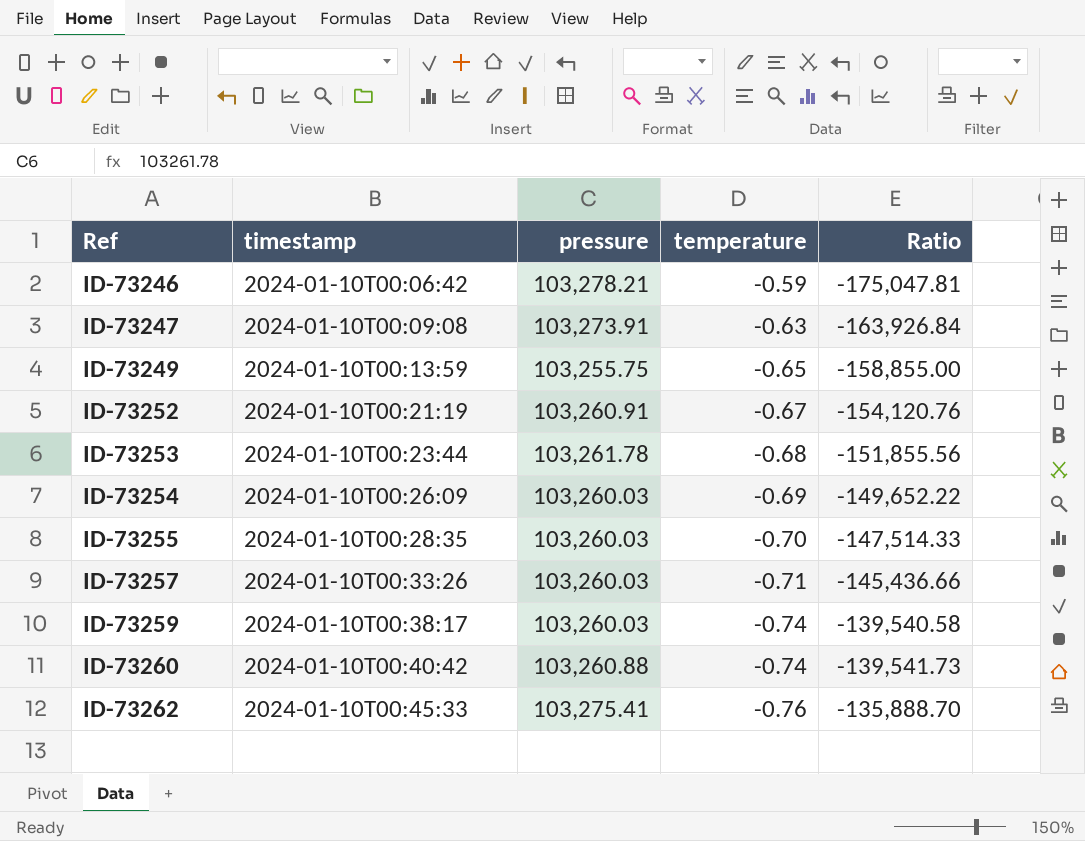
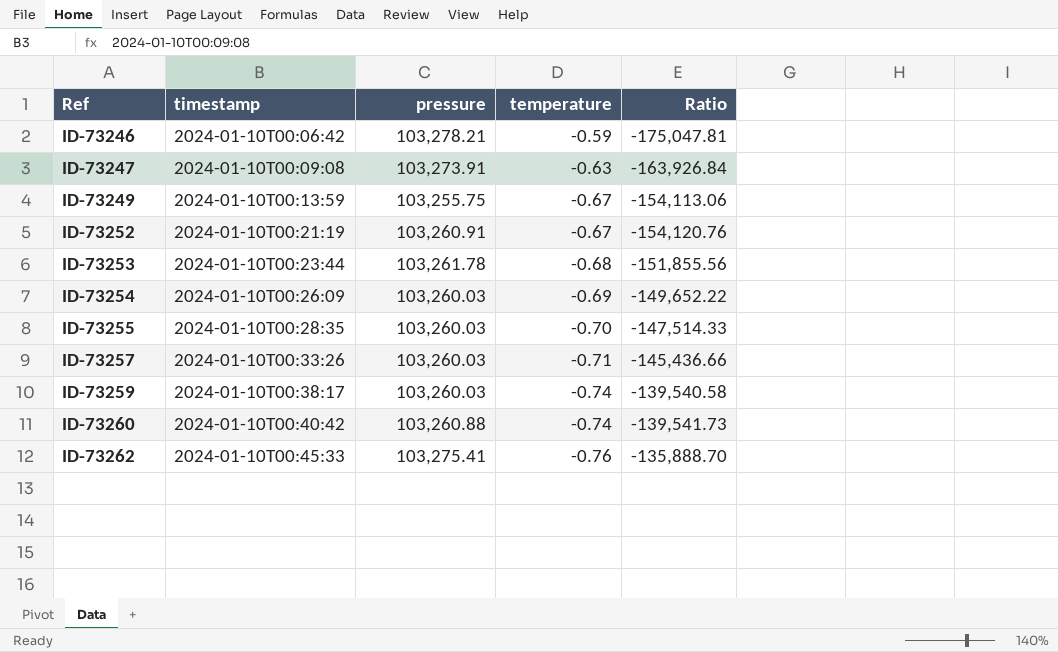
ID-73249 | temperature: -0.65 -> -0.67
ID-73249 | Ratio: -158,855.00 -> -154,113.06

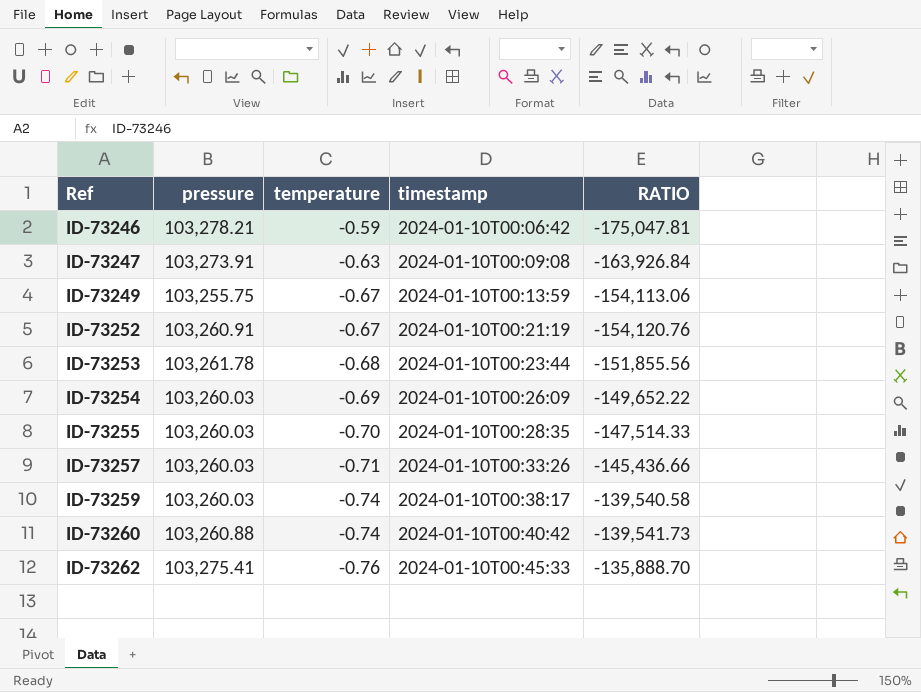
column timestamp | position: 2 -> 4
column name: Ratio -> RATIO

